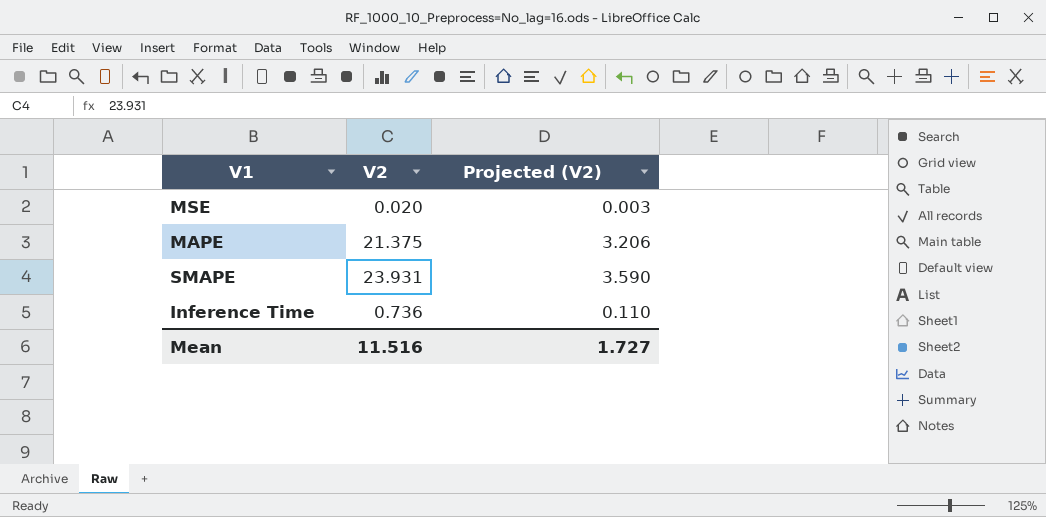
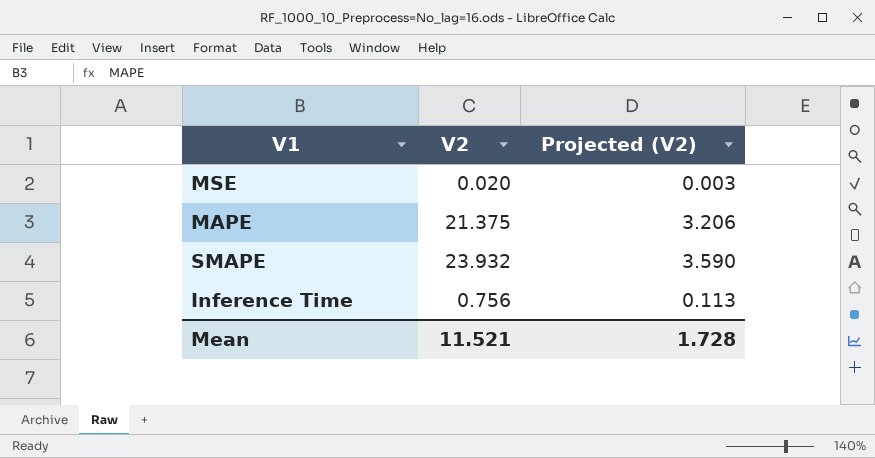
SMAPE | V2: 23.931 -> 23.932
Inference Time | V2: 0.736 -> 0.756
Inference Time | Projected (V2): 0.110 -> 0.113
Mean | V2: 11.516 -> 11.521
Mean | Projected (V2): 1.727 -> 1.728

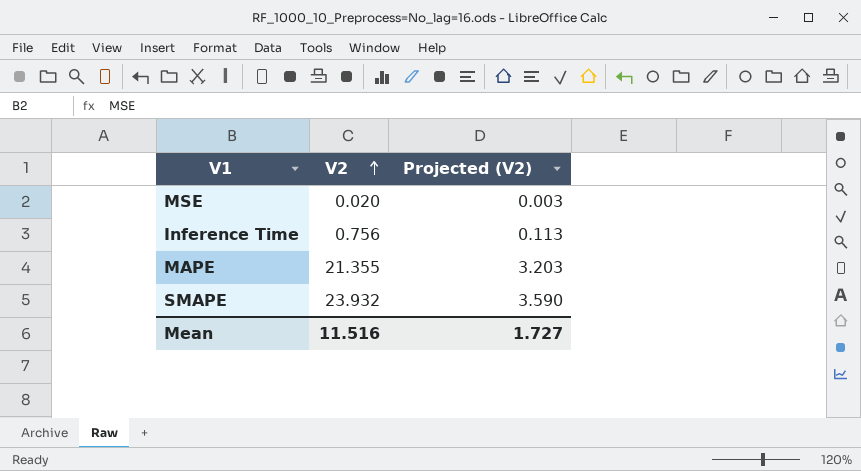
row order: none -> V2 ascending
MAPE | V2: 21.375 -> 21.355
MAPE | Projected (V2): 3.206 -> 3.203
Mean | V2: 11.521 -> 11.516
Mean | Projected (V2): 1.728 -> 1.727

